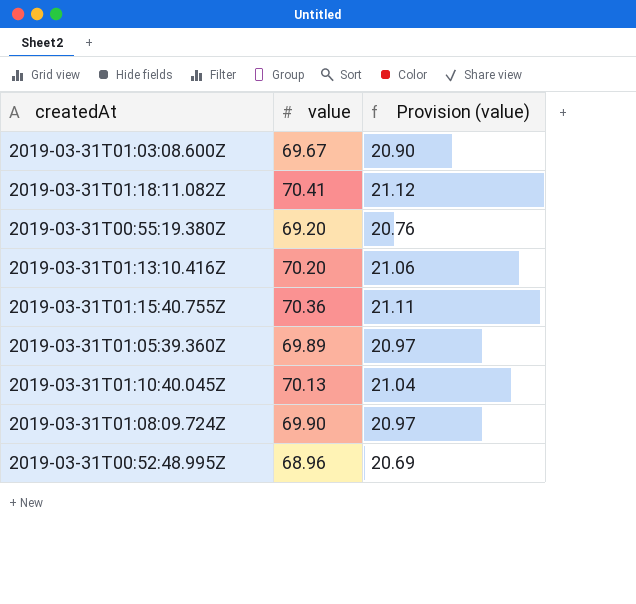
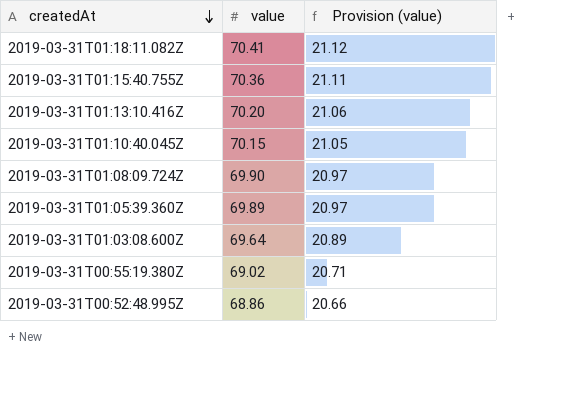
row order: none -> createdAt descending
2019-03-31T01:10:40.045Z | value: 70.13 -> 70.15
2019-03-31T01:10:40.045Z | Provision (value): 21.04 -> 21.05
2019-03-31T01:03:08.600Z | value: 69.67 -> 69.64
2019-03-31T01:03:08.600Z | Provision (value): 20.90 -> 20.89
2019-03-31T00:55:19.380Z | value: 69.20 -> 69.02
2019-03-31T00:55:19.380Z | Provision (value): 20.76 -> 20.71
2019-03-31T00:52:48.995Z | value: 68.96 -> 68.86
2019-03-31T00:52:48.995Z | Provision (value): 20.69 -> 20.66

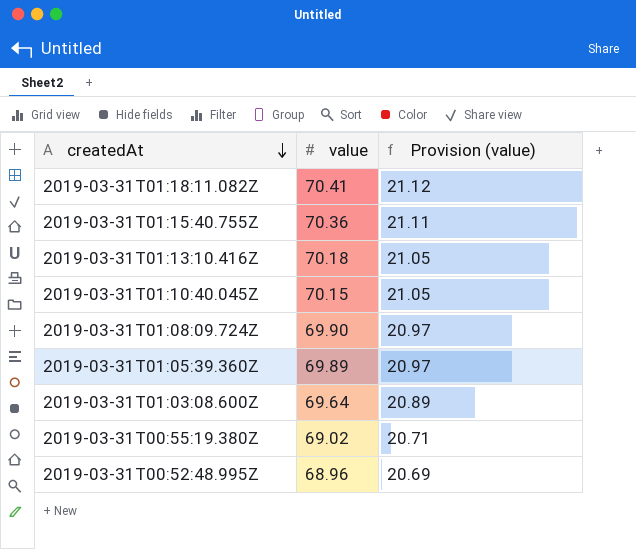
2019-03-31T01:13:10.416Z | value: 70.20 -> 70.18
2019-03-31T01:13:10.416Z | Provision (value): 21.06 -> 21.05
2019-03-31T00:52:48.995Z | value: 68.86 -> 68.96
2019-03-31T00:52:48.995Z | Provision (value): 20.66 -> 20.69

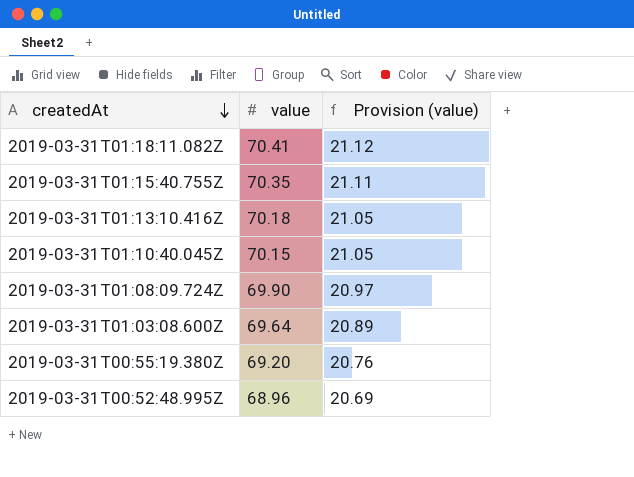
row 2019-03-31T01:05:39.360Z: 69.89 | 20.97 -> none
2019-03-31T01:15:40.755Z | value: 70.36 -> 70.35
2019-03-31T00:55:19.380Z | value: 69.02 -> 69.20
2019-03-31T00:55:19.380Z | Provision (value): 20.71 -> 20.76

